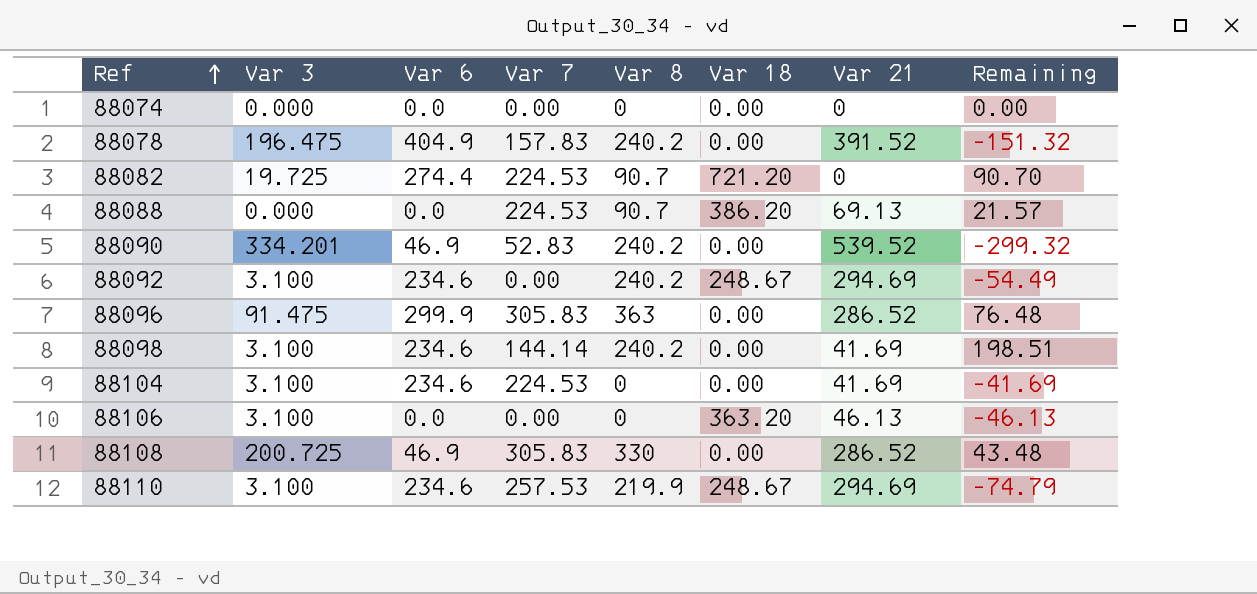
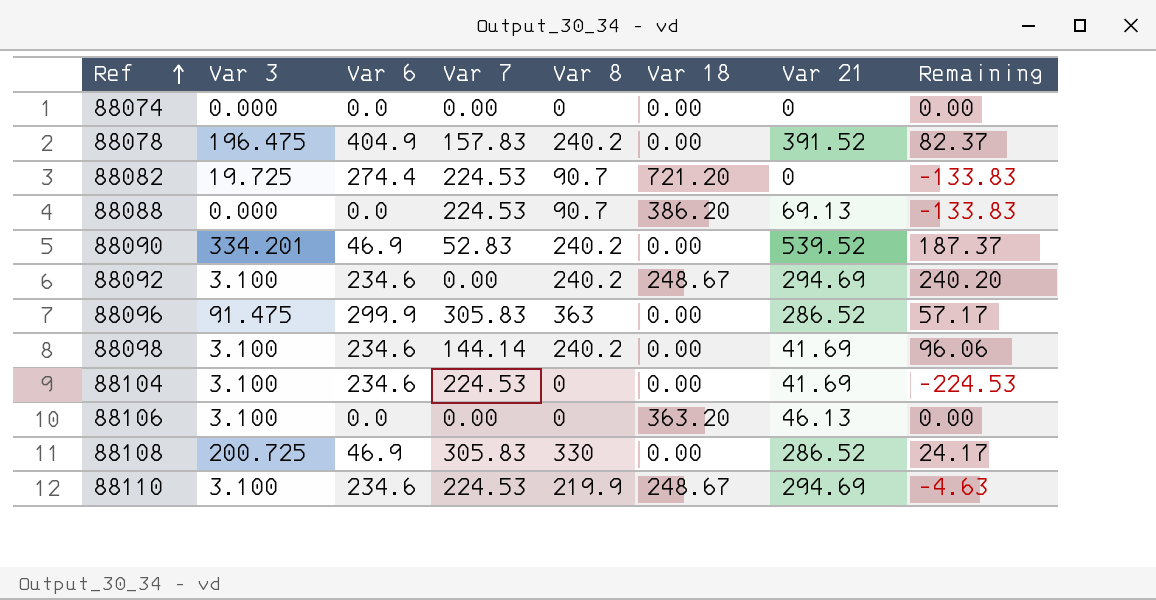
column Remaining | formula: [Var 8] - [Var 21] -> [Var 8] - [Var 7]
88110 | Var 7: 257.53 -> 224.53

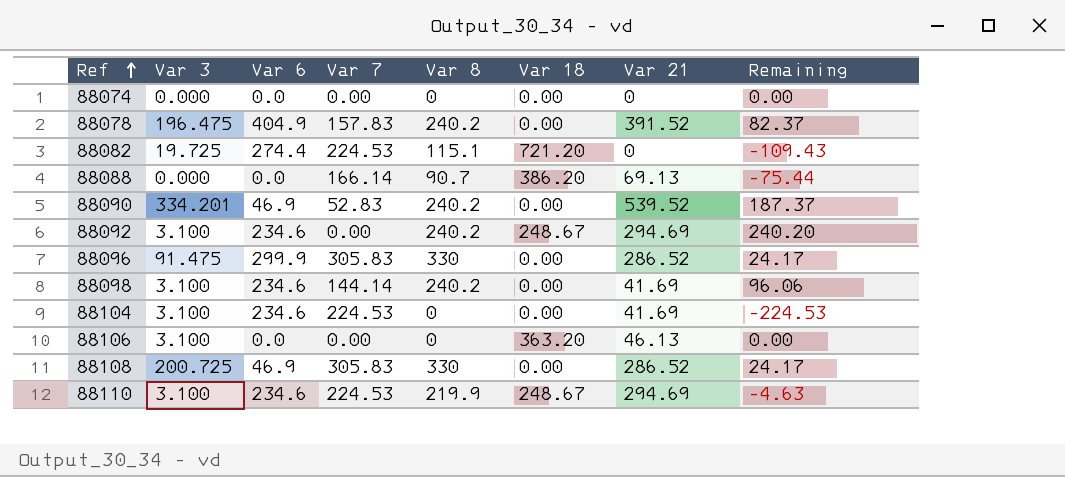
88082 | Var 8: 90.7 -> 115.1
88082 | Remaining: -133.83 -> -109.43
88088 | Var 7: 224.53 -> 166.14
88088 | Remaining: -133.83 -> -75.44
88096 | Var 8: 363 -> 330
88096 | Remaining: 57.17 -> 24.17

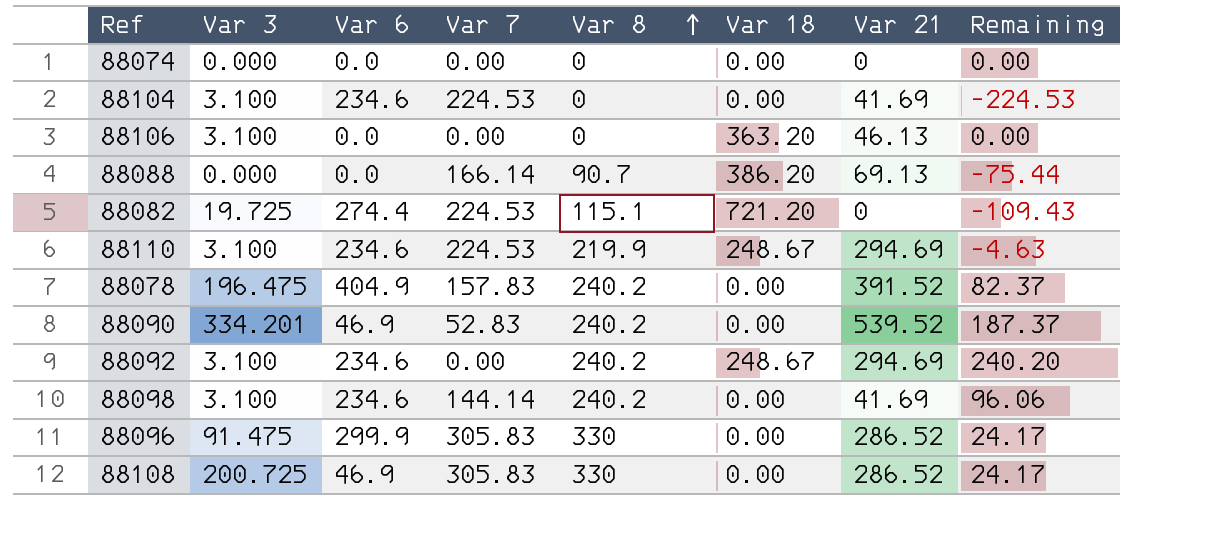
row order: Ref ascending -> Var 8 ascending

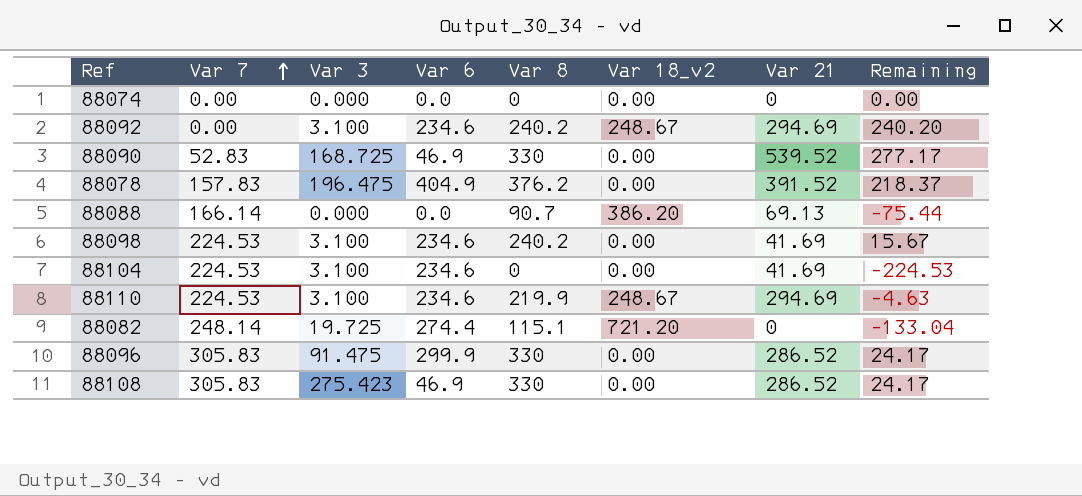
row order: Var 8 ascending -> Var 7 ascending
column Var 7 | position: 4 -> 2
column name: Var 18 -> Var 18_v2
row 88106: 3.100 | 0.0 | 0.00 | 0 | 363.20 | 46.13 | 0.00 -> none
88090 | Var 3: 334.201 -> 168.725
88090 | Var 8: 240.2 -> 330
88090 | Remaining: 187.37 -> 277.17
88078 | Var 8: 240.2 -> 376.2
88078 | Remaining: 82.37 -> 218.37
88098 | Var 7: 144.14 -> 224.53
88098 | Remaining: 96.06 -> 15.67
88082 | Var 7: 224.53 -> 248.14
88082 | Remaining: -109.43 -> -133.04
88108 | Var 3: 200.725 -> 275.423

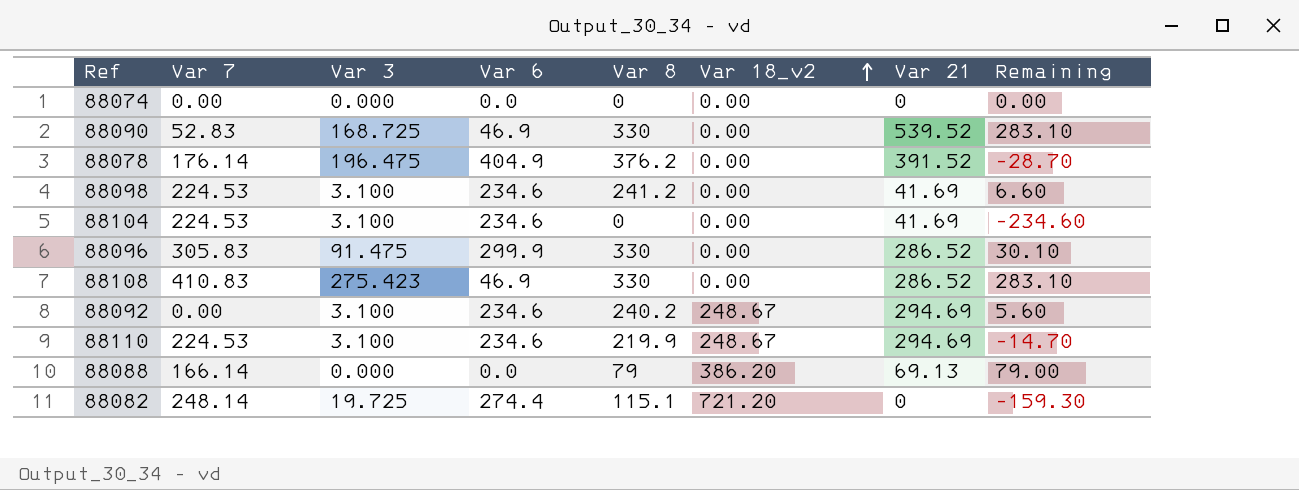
row order: Var 7 ascending -> Var 18_v2 ascending
column Remaining | formula: [Var 8] - [Var 7] -> [Var 8] - [Var 6]
88078 | Var 7: 157.83 -> 176.14
88098 | Var 8: 240.2 -> 241.2
88108 | Var 7: 305.83 -> 410.83
88088 | Var 8: 90.7 -> 79

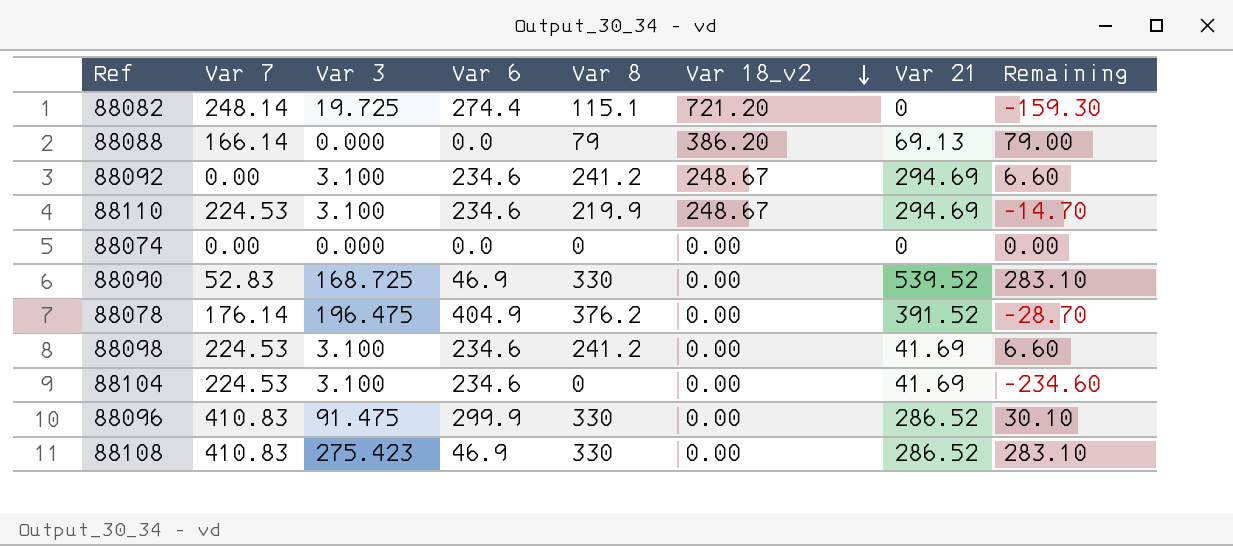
row order: Var 18_v2 ascending -> Var 18_v2 descending
88092 | Var 8: 240.2 -> 241.2
88092 | Remaining: 5.60 -> 6.60
88096 | Var 7: 305.83 -> 410.83

